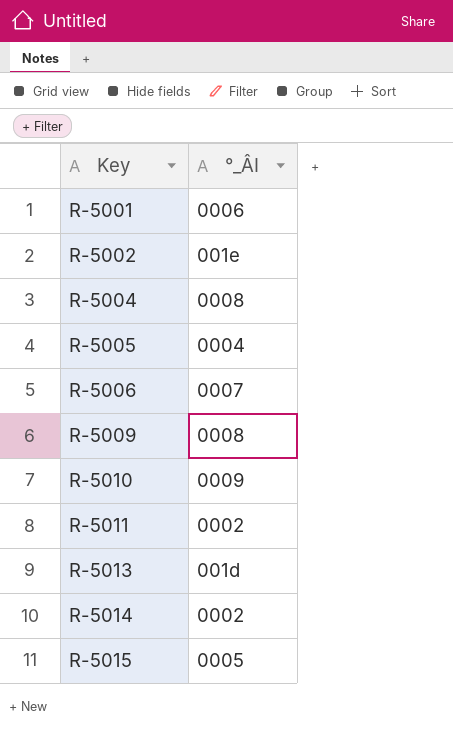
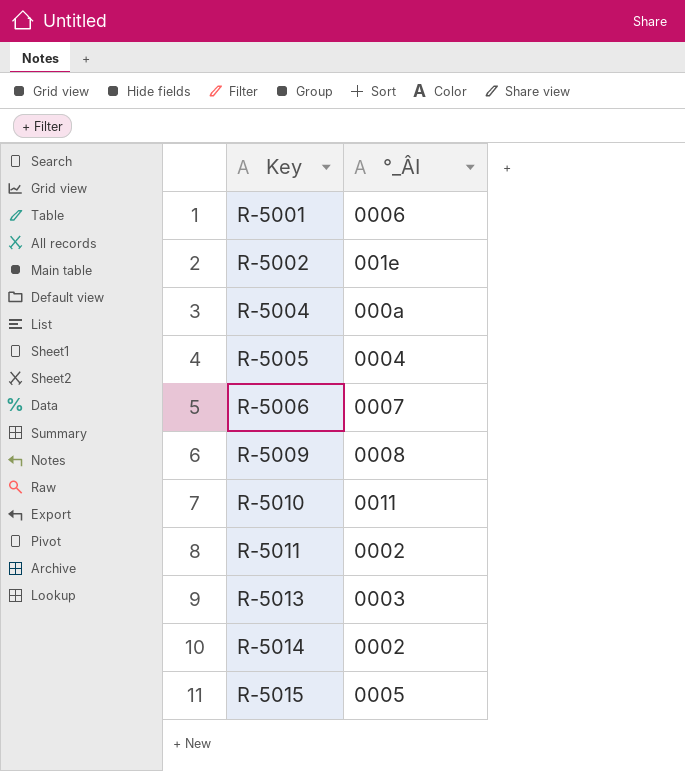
R-5004 | °_ÂI: 0008 -> 000a
R-5010 | °_ÂI: 0009 -> 0011
R-5013 | °_ÂI: 001d -> 0003

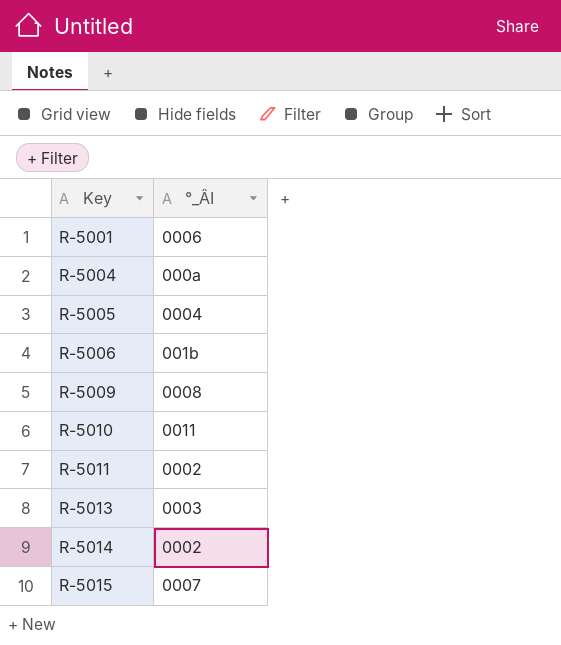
row R-5002: 001e -> none
R-5006 | °_ÂI: 0007 -> 001b
R-5015 | °_ÂI: 0005 -> 0007

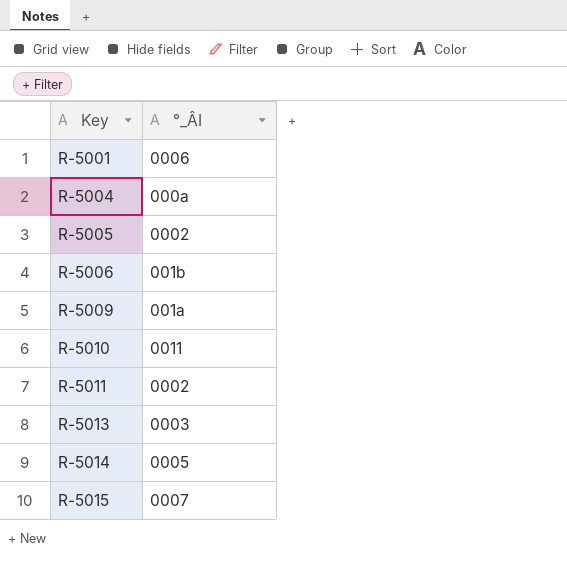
R-5005 | °_ÂI: 0004 -> 0002
R-5009 | °_ÂI: 0008 -> 001a
R-5014 | °_ÂI: 0002 -> 0005

